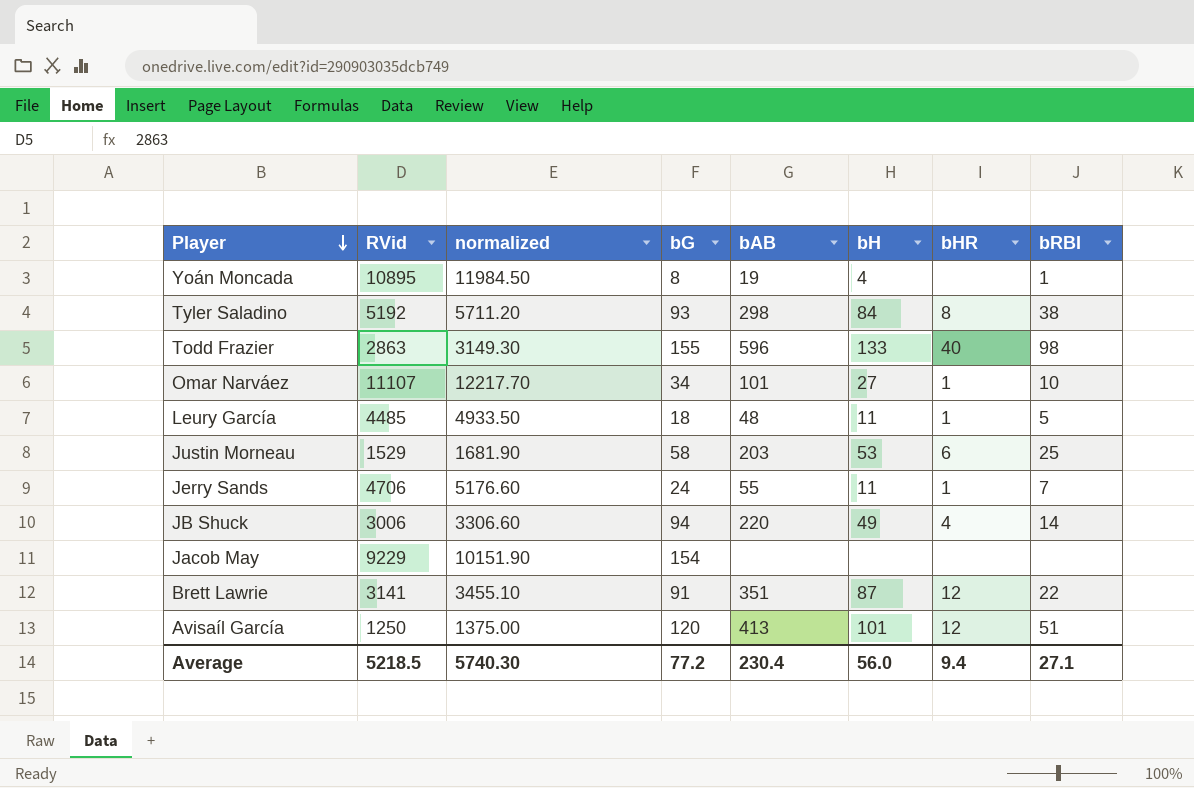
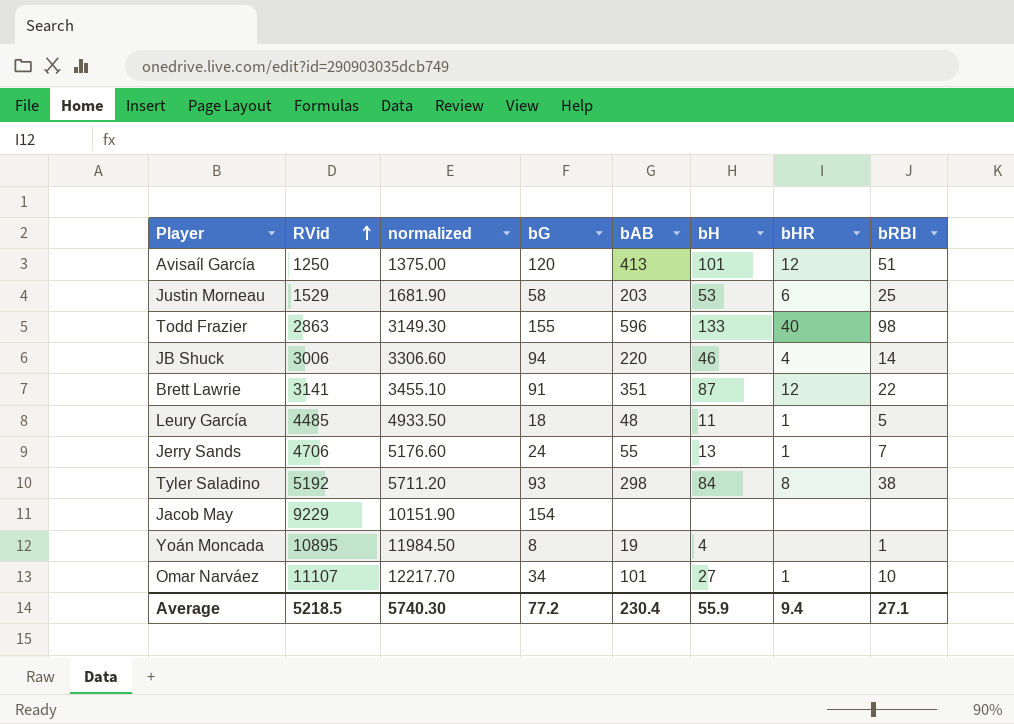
row order: Player descending -> RVid ascending
JB Shuck | bH: 49 -> 46
Jerry Sands | bH: 11 -> 13
Average | bH: 56.0 -> 55.9

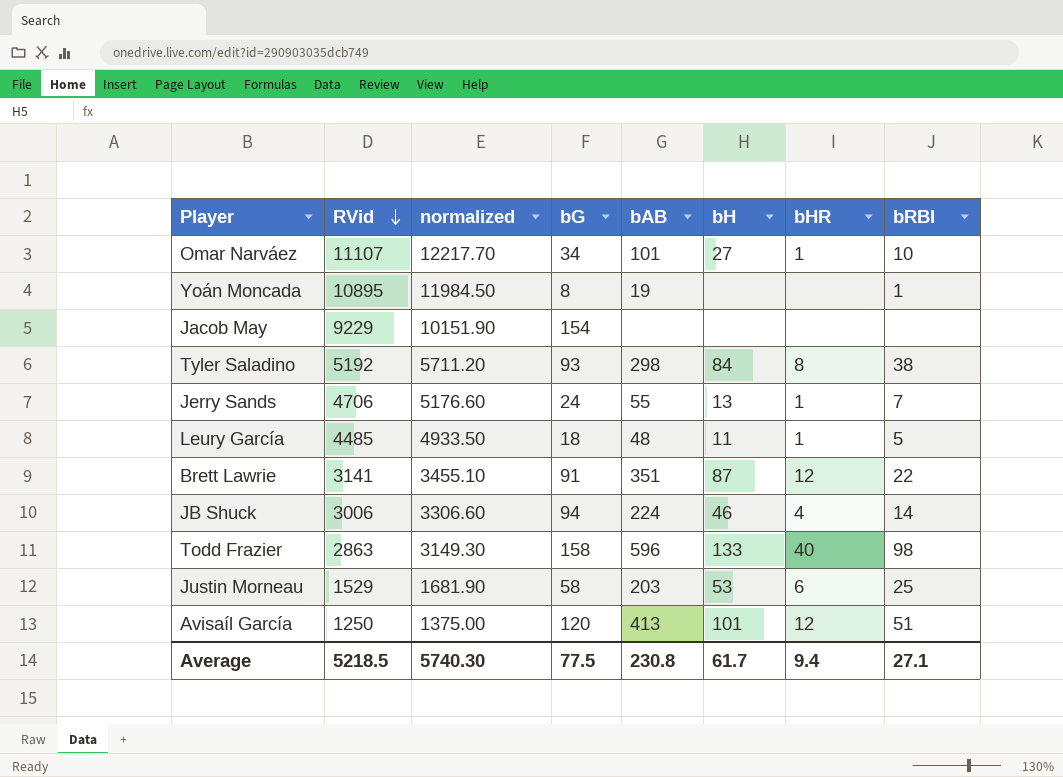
row order: RVid ascending -> RVid descending
Yoán Moncada | bH: 4 -> none
JB Shuck | bAB: 220 -> 224
Todd Frazier | bG: 155 -> 158
Average | bG: 77.2 -> 77.5
Average | bAB: 230.4 -> 230.8
Average | bH: 55.9 -> 61.7

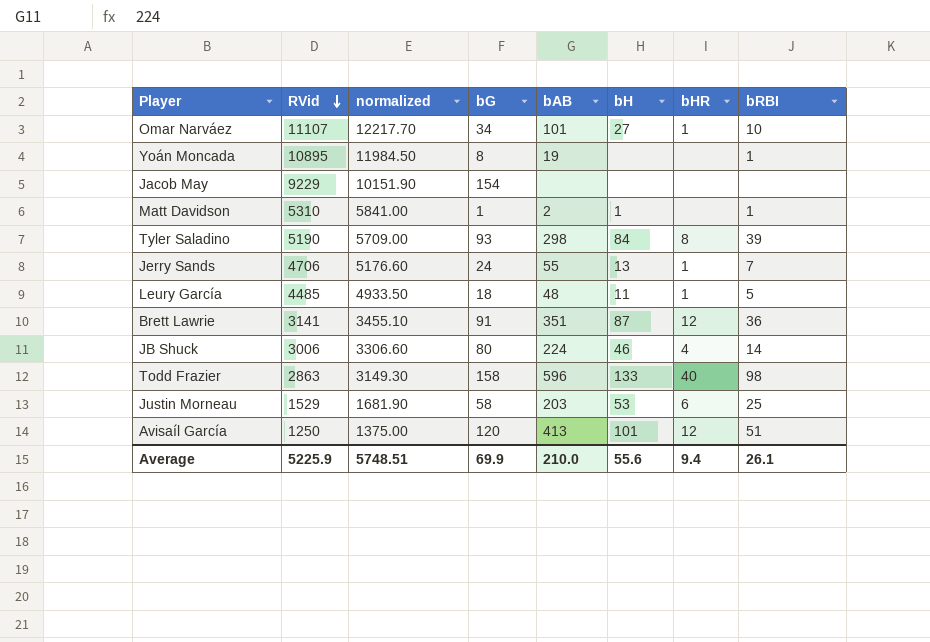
row Matt Davidson: none -> 5310 | 5841.00 | 1 | 2 | 1 | none | 1
Tyler Saladino | RVid: 5192 -> 5190
Tyler Saladino | normalized: 5711.20 -> 5709.00
Tyler Saladino | bRBI: 38 -> 39
Brett Lawrie | bRBI: 22 -> 36
JB Shuck | bG: 94 -> 80
Average | RVid: 5218.5 -> 5225.9
Average | normalized: 5740.30 -> 5748.51
Average | bG: 77.5 -> 69.9
Average | bAB: 230.8 -> 210.0
Average | bH: 61.7 -> 55.6
Average | bRBI: 27.1 -> 26.1

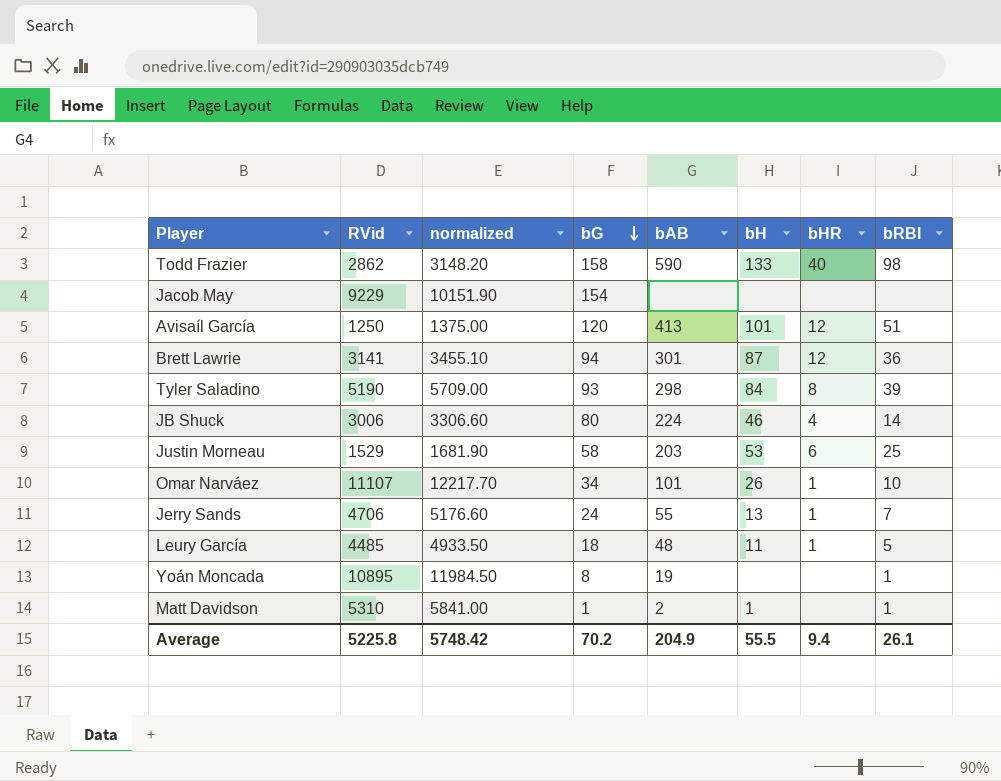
row order: RVid descending -> bG descending
Todd Frazier | RVid: 2863 -> 2862
Todd Frazier | normalized: 3149.30 -> 3148.20
Todd Frazier | bAB: 596 -> 590
Brett Lawrie | bG: 91 -> 94
Brett Lawrie | bAB: 351 -> 301
Omar Narváez | bH: 27 -> 26
Average | RVid: 5225.9 -> 5225.8
Average | normalized: 5748.51 -> 5748.42
Average | bG: 69.9 -> 70.2
Average | bAB: 210.0 -> 204.9
Average | bH: 55.6 -> 55.5

